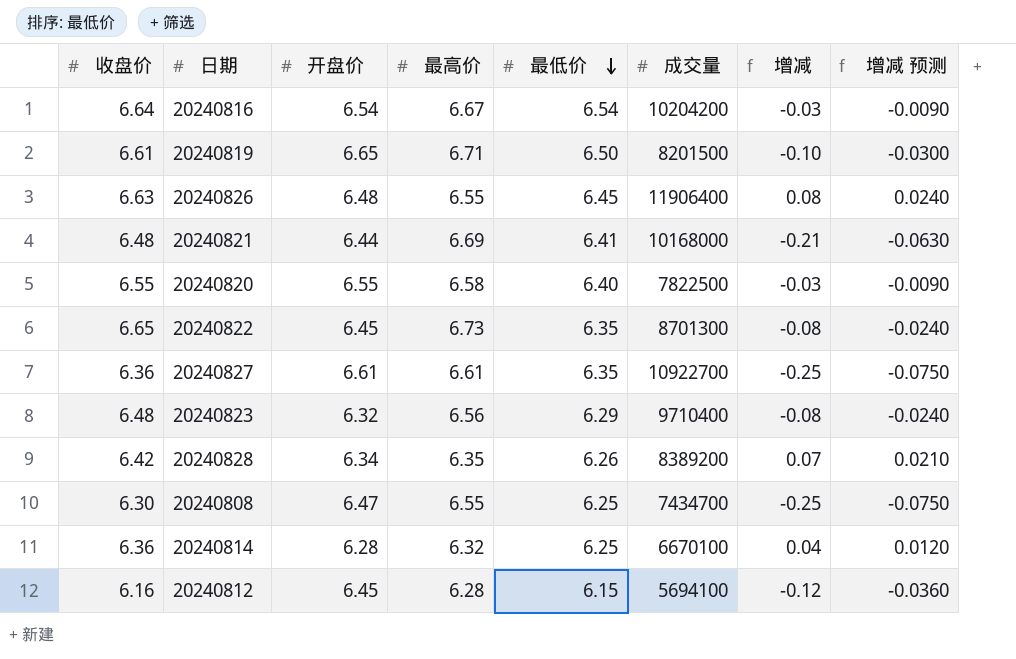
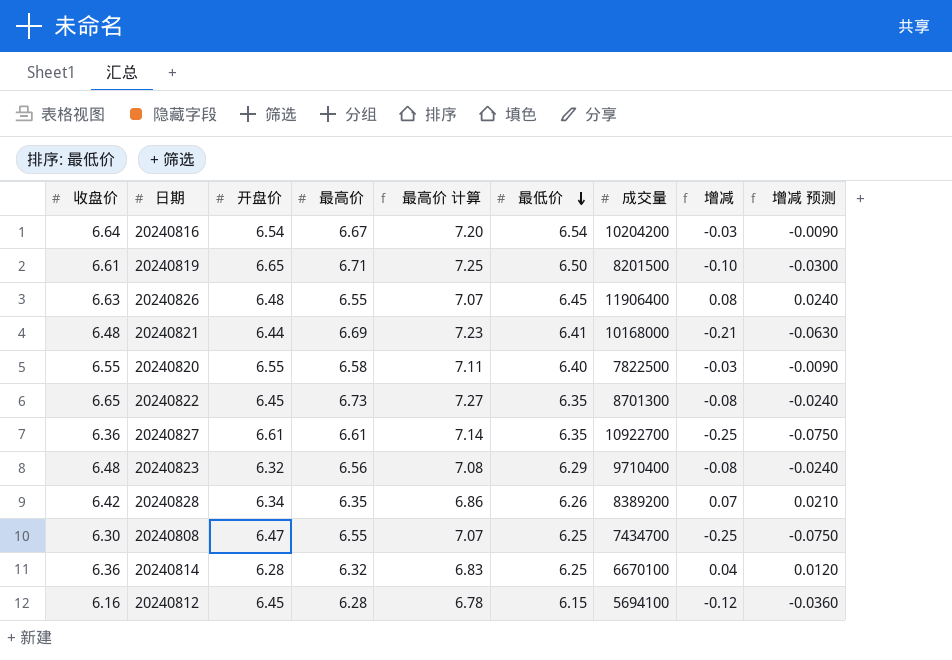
column 最高价 计算 | formula: none -> [最高价] * 1.08

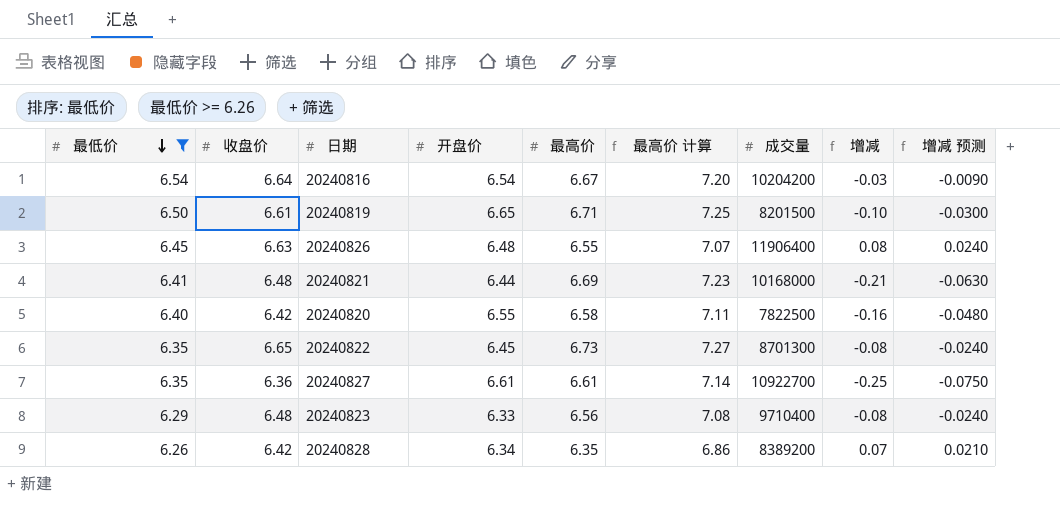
filter: none -> 最低价 >= 6.26
column 最低价 | position: 6 -> 1
20240820 | 收盘价: 6.55 -> 6.42
20240820 | 增减: -0.03 -> -0.16
20240820 | 增减 预测: -0.0090 -> -0.0480
20240823 | 开盘价: 6.32 -> 6.33

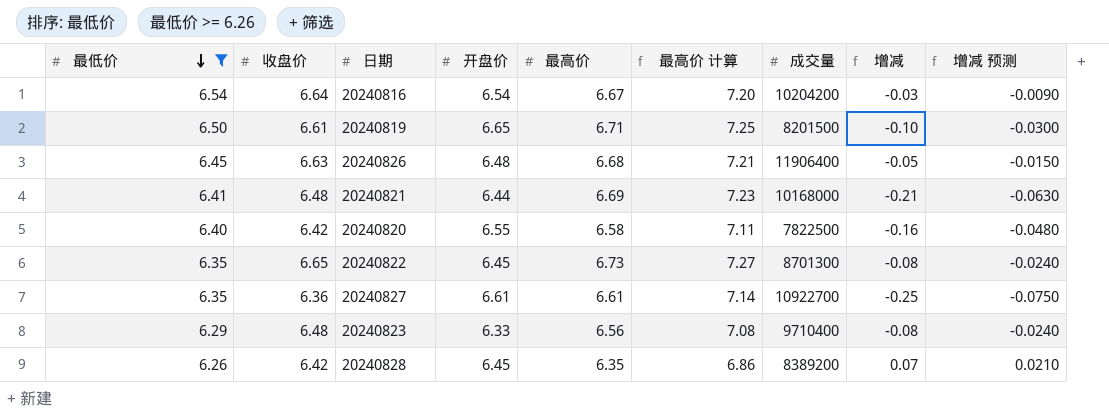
20240826 | 最高价: 6.55 -> 6.68
20240826 | 最高价 计算: 7.07 -> 7.21
20240826 | 增减: 0.08 -> -0.05
20240826 | 增减 预测: 0.0240 -> -0.0150
20240828 | 开盘价: 6.34 -> 6.45

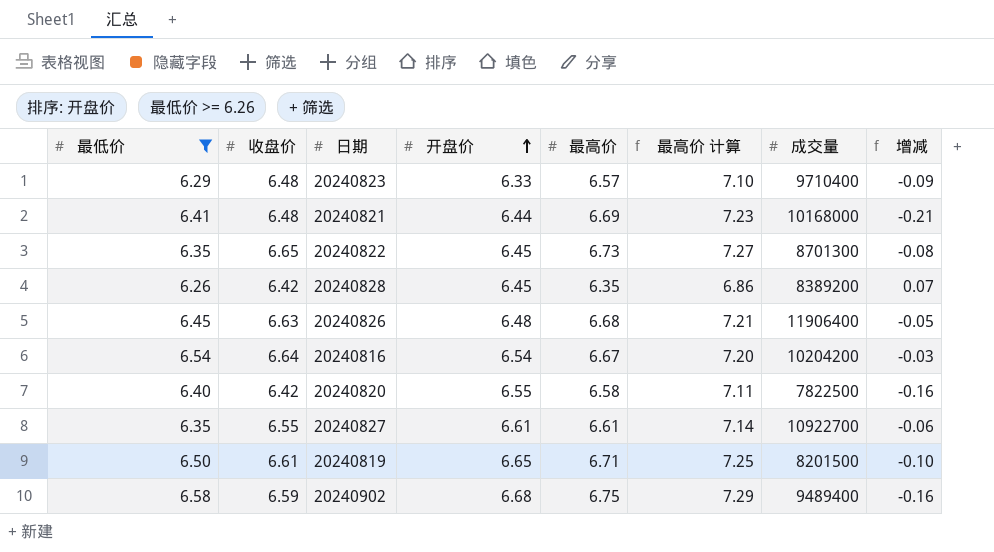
row order: 最低价 descending -> 开盘价 ascending
column 增减 预测 | formula: [增减] * 0.3 -> none
20240823 | 最高价: 6.56 -> 6.57
20240823 | 最高价 计算: 7.08 -> 7.10
20240823 | 增减: -0.08 -> -0.09
20240827 | 收盘价: 6.36 -> 6.55
20240827 | 增减: -0.25 -> -0.06
row 20240902: none -> 6.58 | 6.59 | 6.68 | 6.75 | 7.29 | 9489400 | -0.16

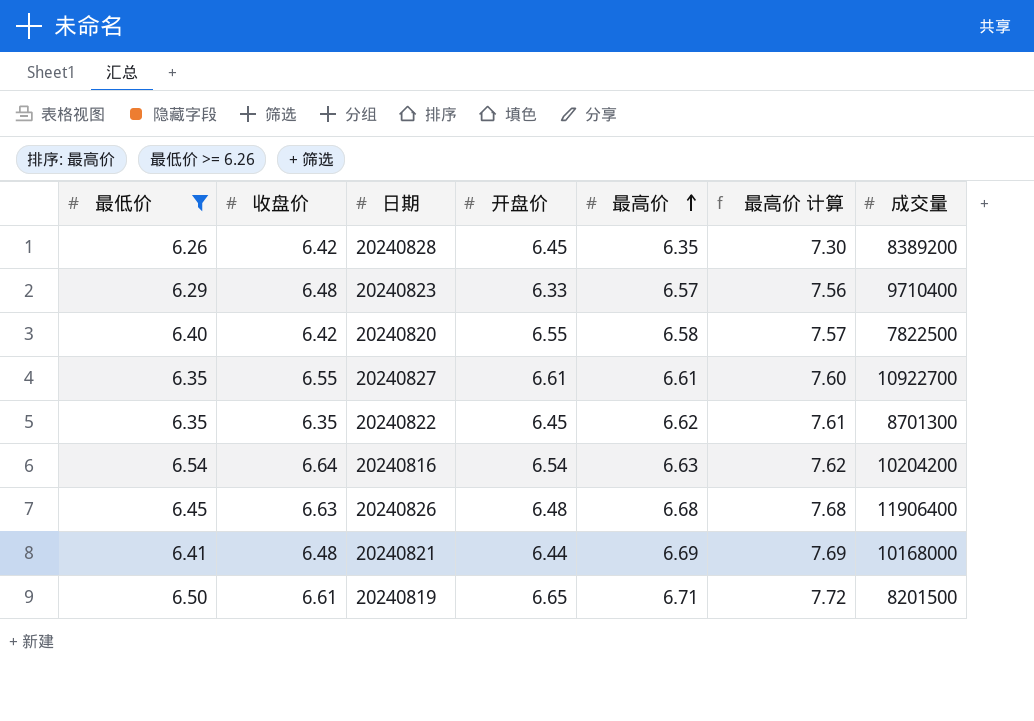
row order: 开盘价 ascending -> 最高价 ascending
column 增减 | formula: [收盘价] - [最高价] -> none
column 最高价 计算 | formula: [最高价] * 1.08 -> [最高价] * 1.15
row 20240902: 6.58 | 6.59 | 6.68 | 6.75 | 7.29 | 9489400 | -0.16 -> none
20240822 | 收盘价: 6.65 -> 6.35
20240822 | 最高价: 6.73 -> 6.62
20240816 | 最高价: 6.67 -> 6.63

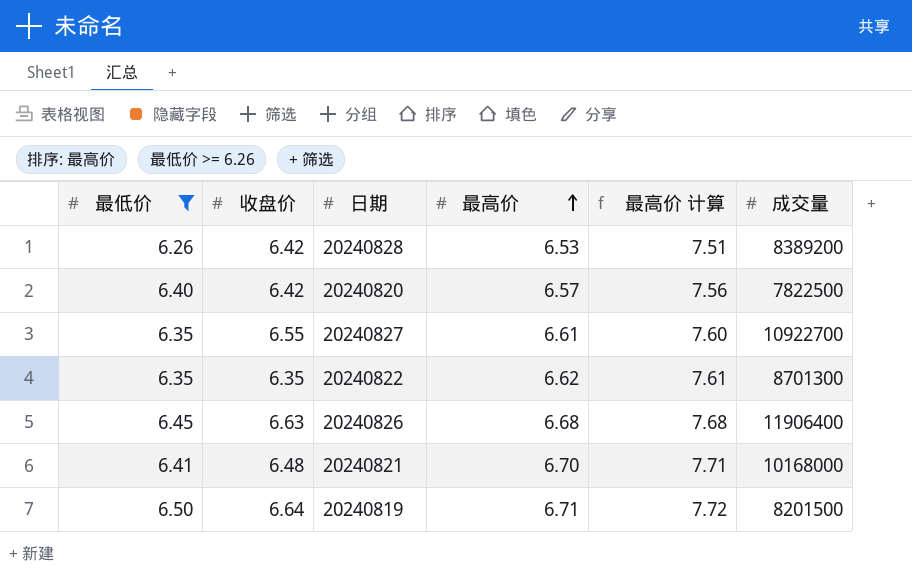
column 开盘价 | position: 4 -> none
row 20240823: 6.29 | 6.48 | 6.33 | 6.57 | 7.56 | 9710400 -> none
row 20240816: 6.54 | 6.64 | 6.54 | 6.63 | 7.62 | 10204200 -> none
20240828 | 最高价: 6.35 -> 6.53
20240828 | 最高价 计算: 7.30 -> 7.51
20240820 | 最高价: 6.58 -> 6.57
20240820 | 最高价 计算: 7.57 -> 7.56
20240821 | 最高价: 6.69 -> 6.70
20240821 | 最高价 计算: 7.69 -> 7.71
20240819 | 收盘价: 6.61 -> 6.64

